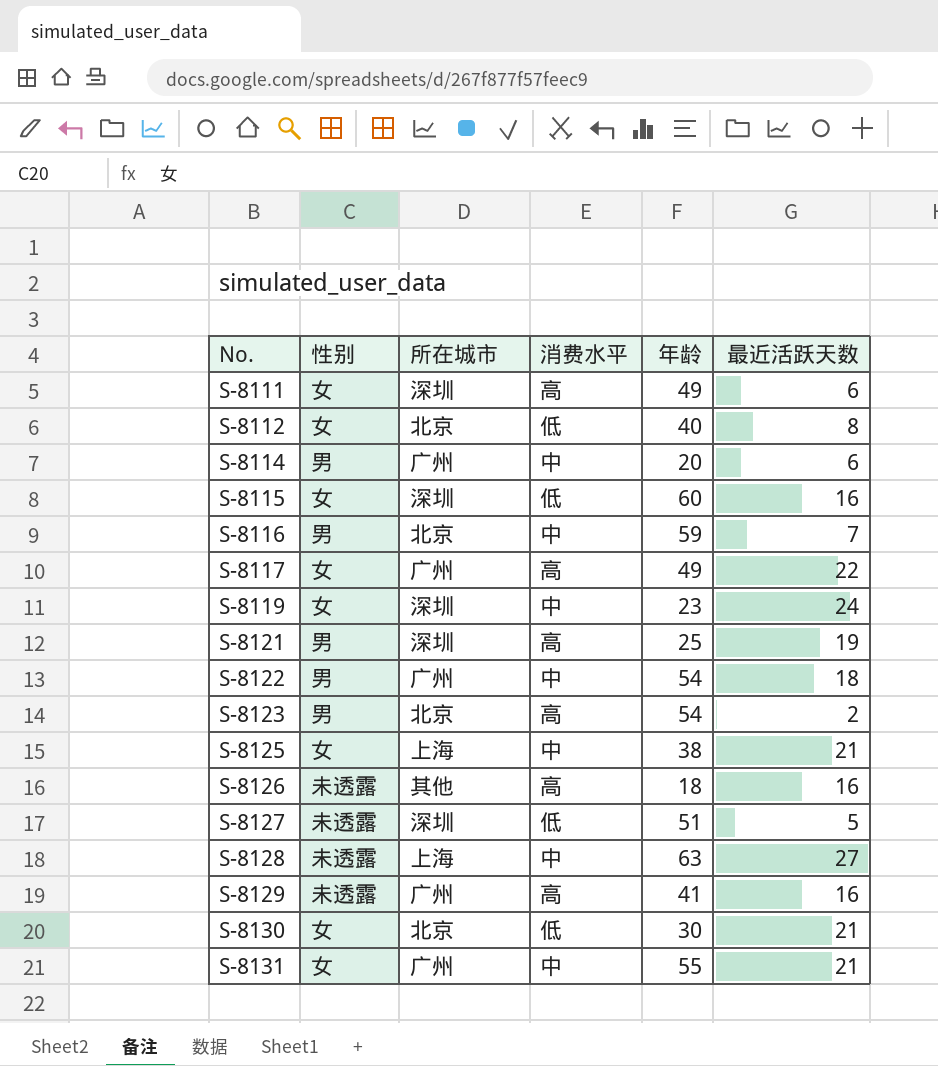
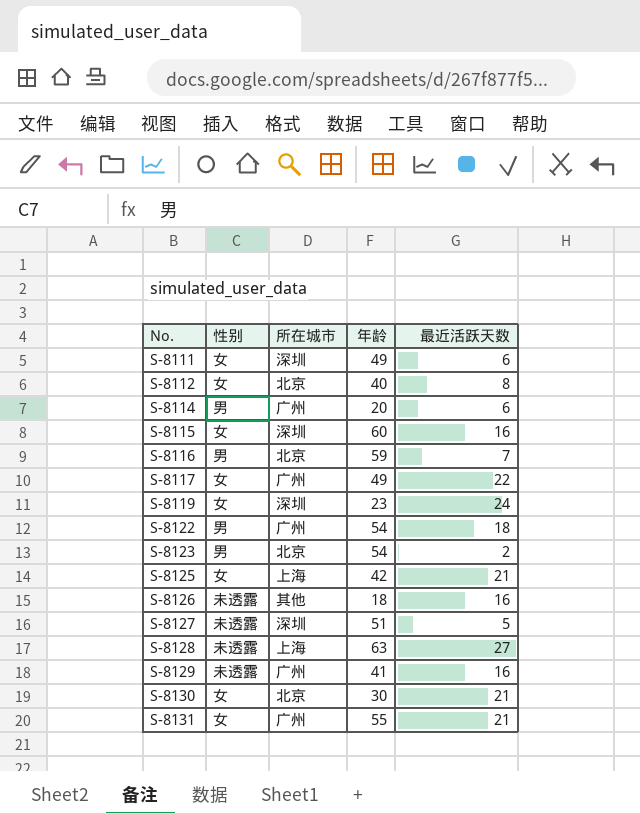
column 消费水平 | position: 4 -> none
row S-8121: 男 | 深圳 | 高 | 25 | 19 -> none
S-8125 | 年龄: 38 -> 42

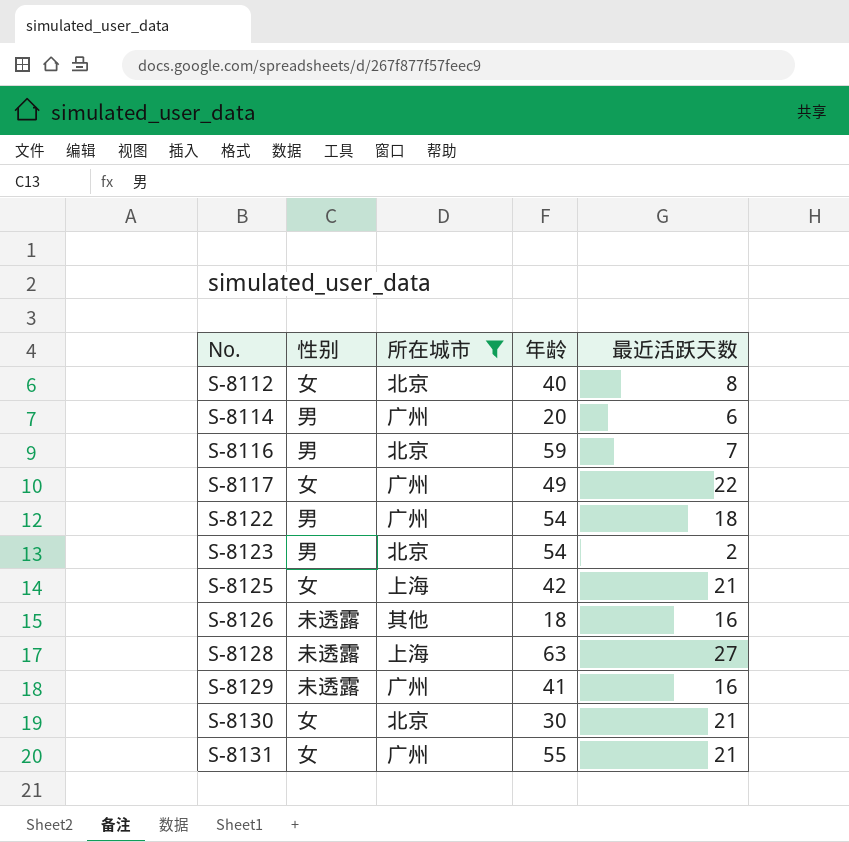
filter: none -> 所在城市 != 深圳

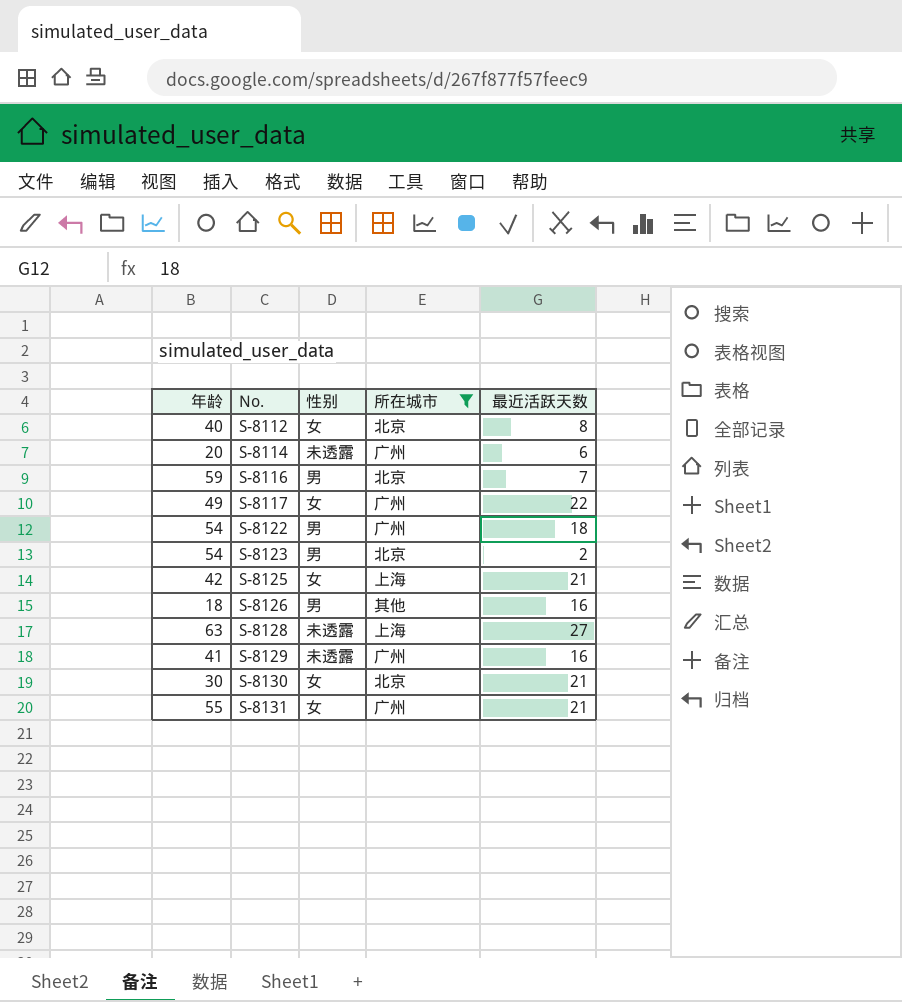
column 年龄 | position: 4 -> 1
S-8114 | 性别: 男 -> 未透露
S-8126 | 性别: 未透露 -> 男

